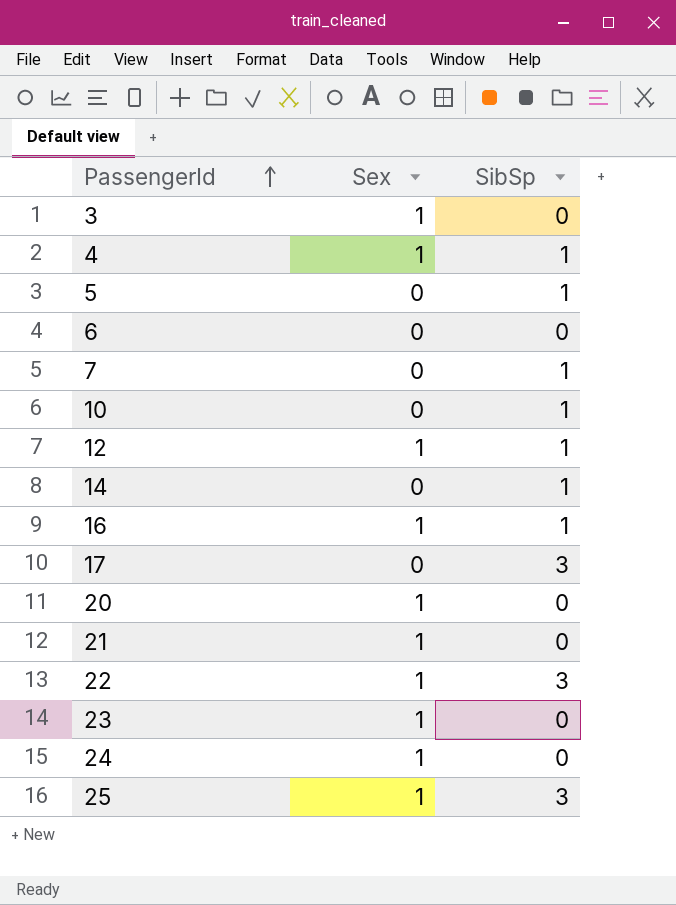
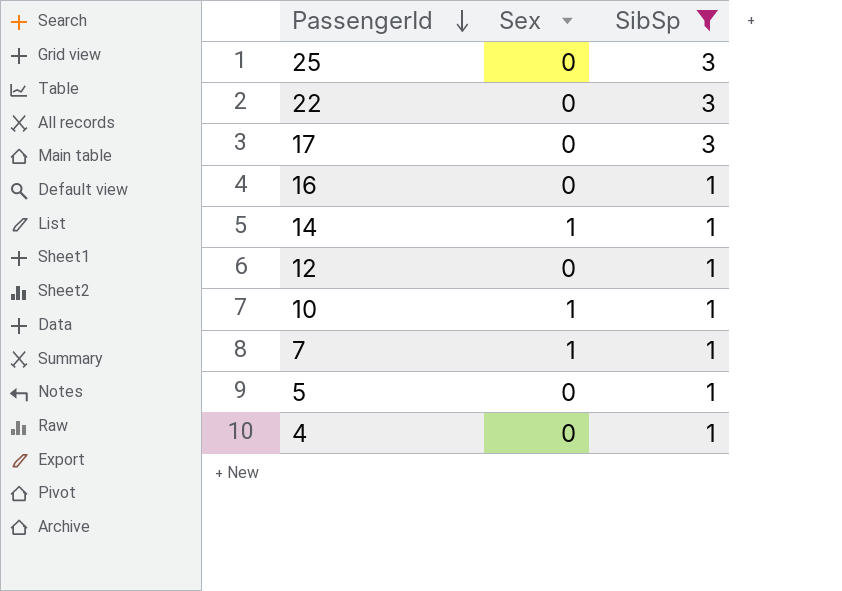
filter: none -> SibSp != 0
row order: PassengerId ascending -> PassengerId descending
25 | Sex: 1 -> 0
22 | Sex: 1 -> 0
16 | Sex: 1 -> 0
14 | Sex: 0 -> 1
12 | Sex: 1 -> 0
10 | Sex: 0 -> 1
7 | Sex: 0 -> 1
4 | Sex: 1 -> 0

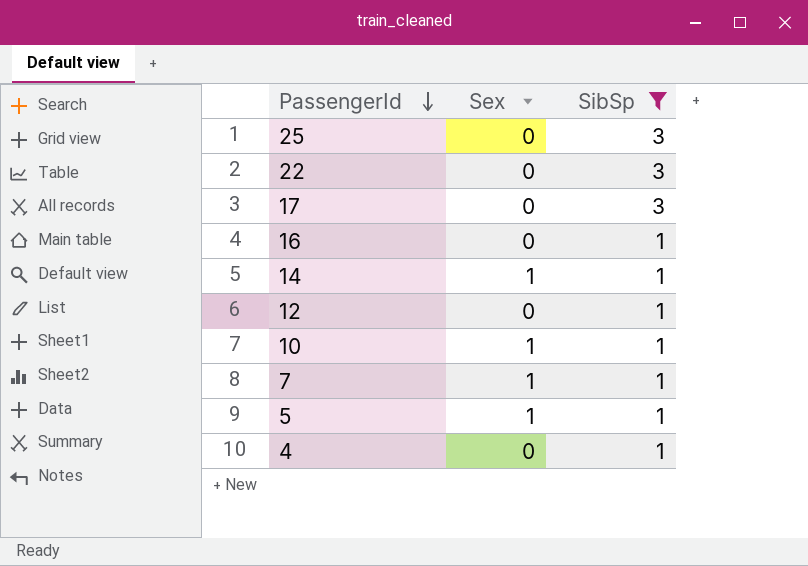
5 | Sex: 0 -> 1

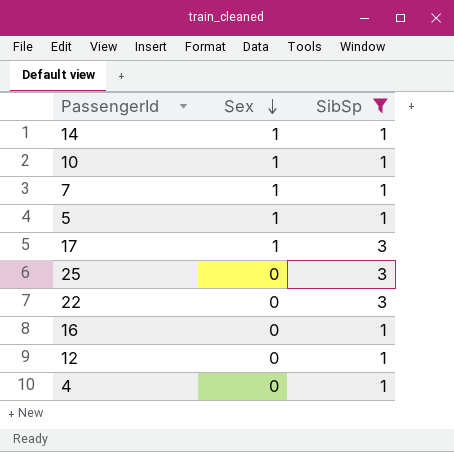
row order: PassengerId descending -> Sex descending
17 | Sex: 0 -> 1

